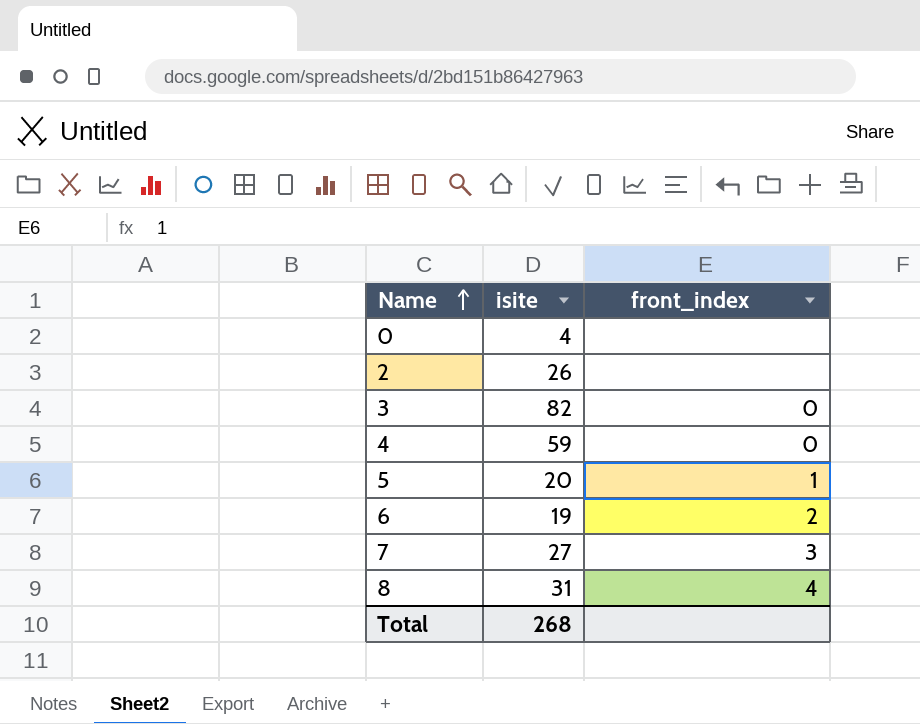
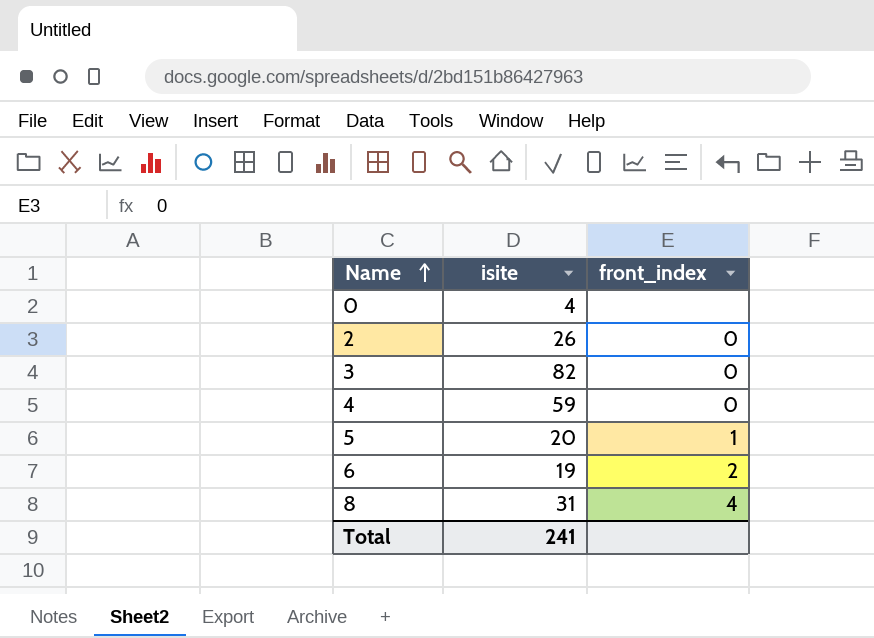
row 7: 27 | 3 -> none
2 | front_index: none -> 0
Total | isite: 268 -> 241

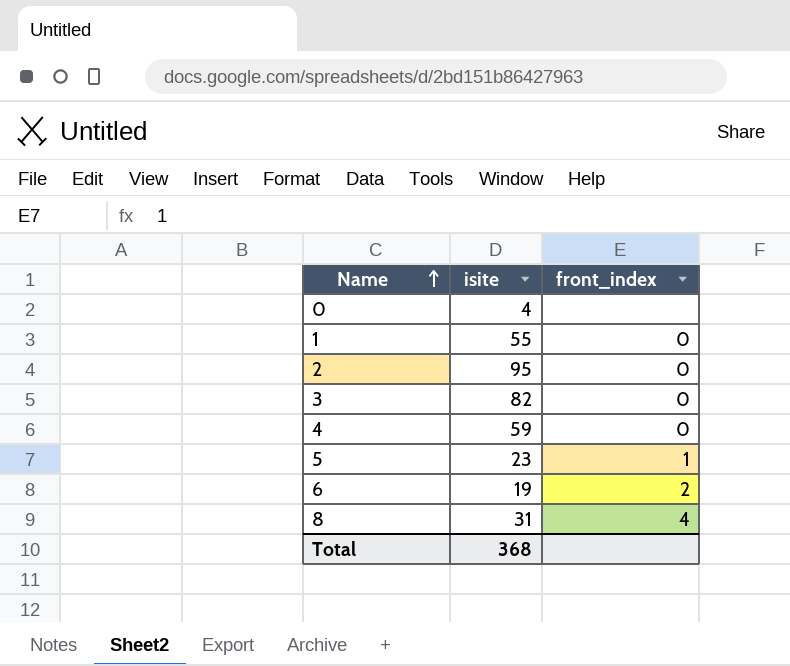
row 1: none -> 55 | 0
2 | isite: 26 -> 95
5 | isite: 20 -> 23
Total | isite: 241 -> 368

